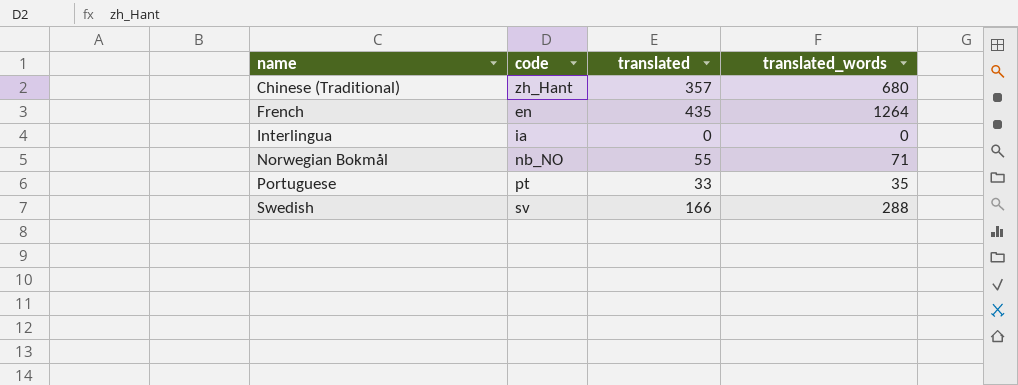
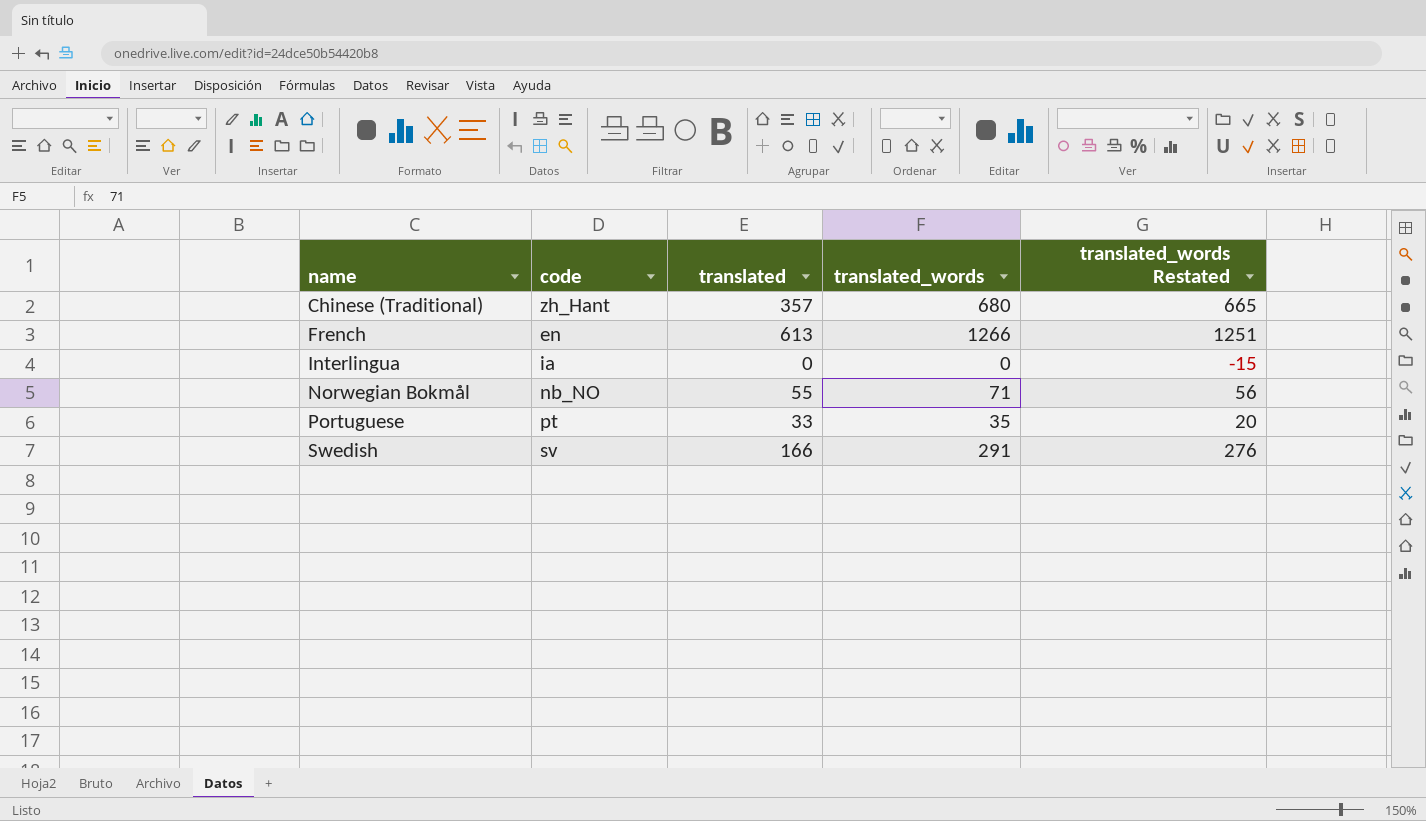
column translated_words Restated | formula: none -> [translated_words] - 15
French | translated: 435 -> 613
French | translated_words: 1264 -> 1266
Swedish | translated_words: 288 -> 291

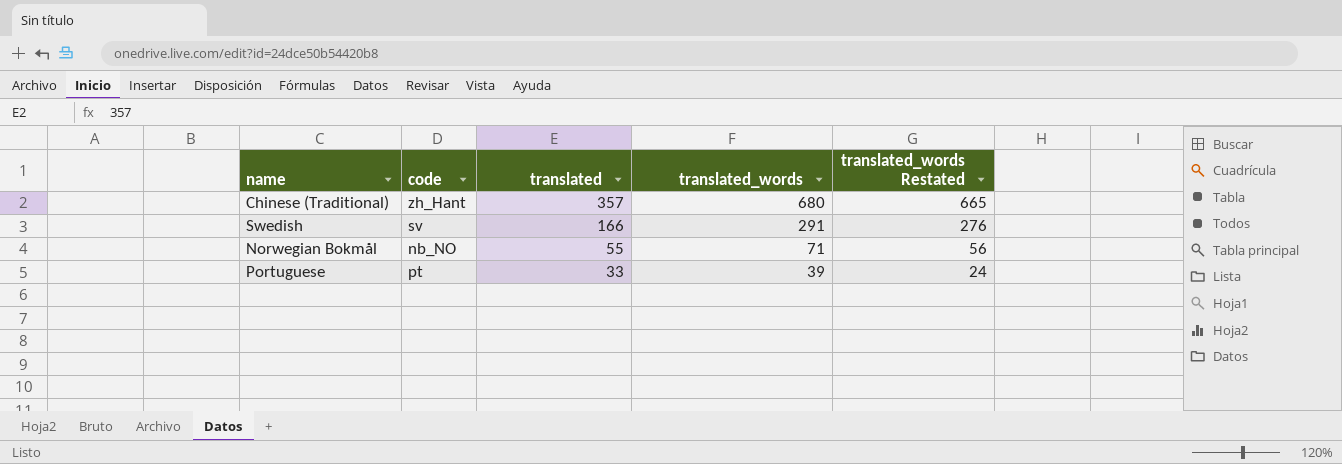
row order: name ascending -> translated descending
row French: en | 613 | 1266 | 1251 -> none
row Interlingua: ia | 0 | 0 | -15 -> none
Portuguese | translated_words: 35 -> 39
Portuguese | translated_words Restated: 20 -> 24

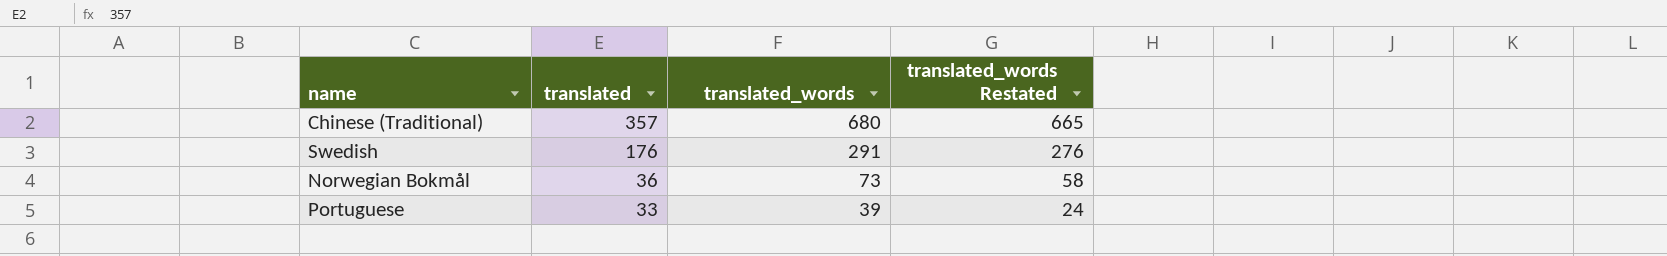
column code | position: 2 -> none
Swedish | translated: 166 -> 176
Norwegian Bokmål | translated: 55 -> 36
Norwegian Bokmål | translated_words: 71 -> 73
Norwegian Bokmål | translated_words Restated: 56 -> 58

